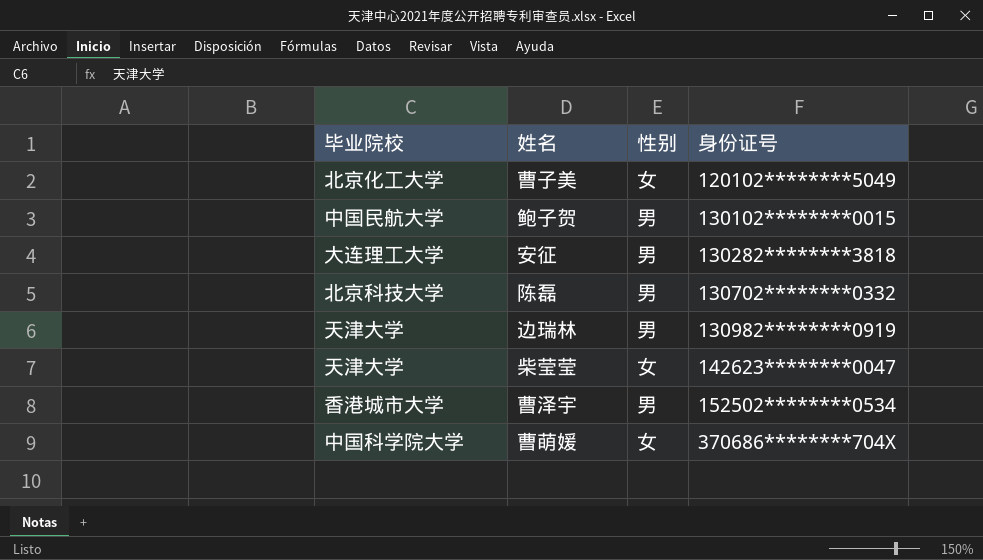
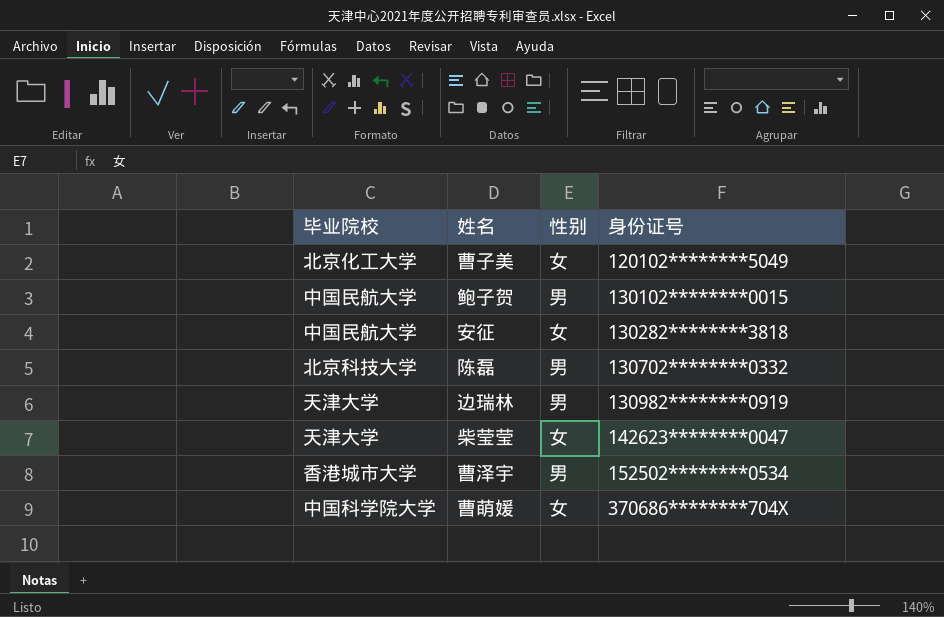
安征 | 毕业院校: 大连理工大学 -> 中国民航大学
安征 | 性别: 男 -> 女

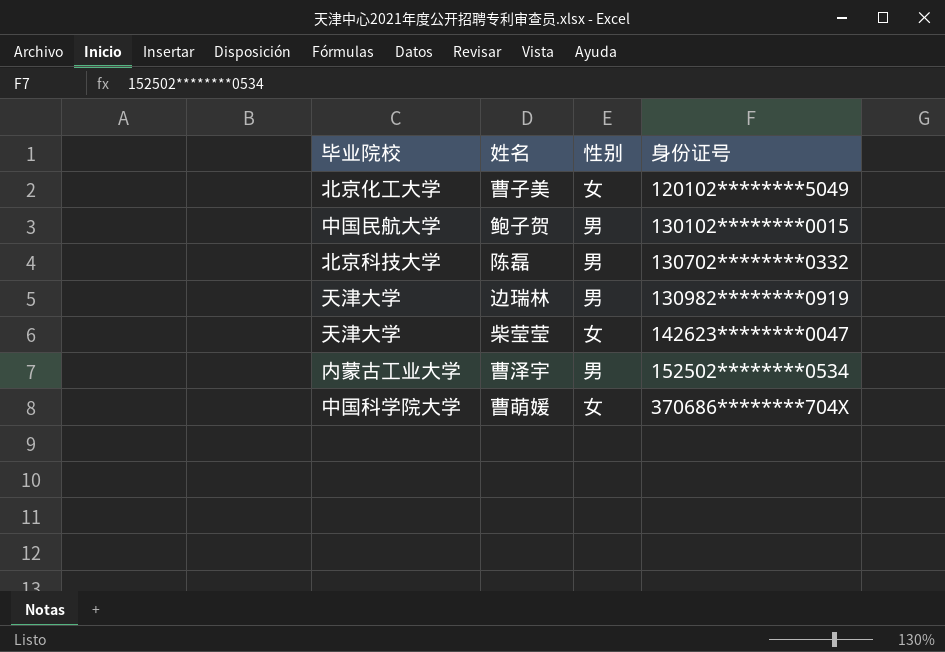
row 安征: 中国民航大学 | 女 | 130282********3818 -> none
曹泽宇 | 毕业院校: 香港城市大学 -> 内蒙古工业大学

